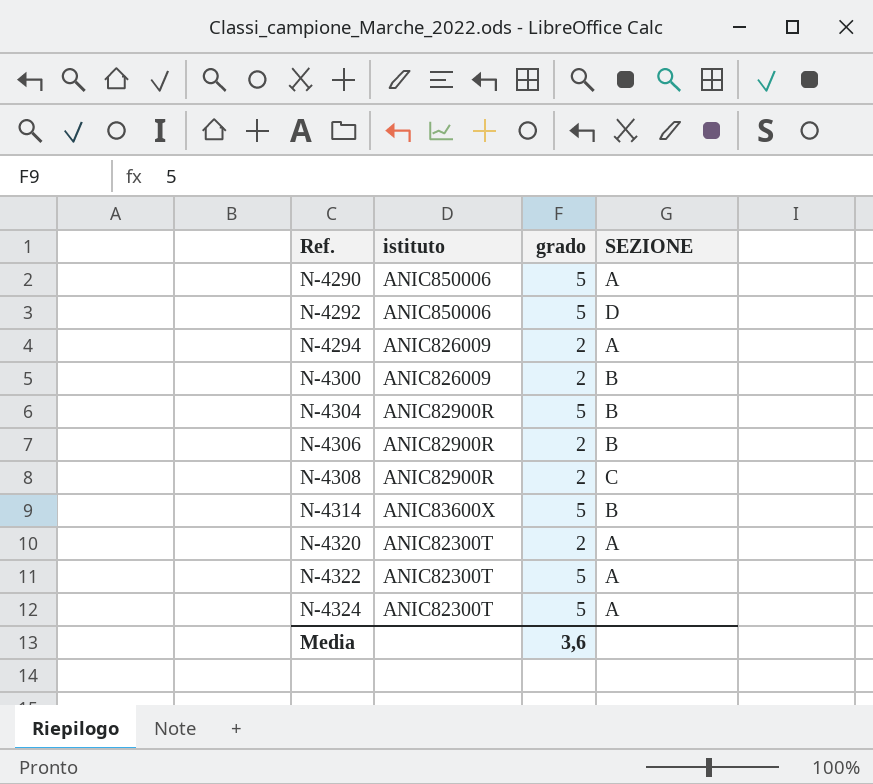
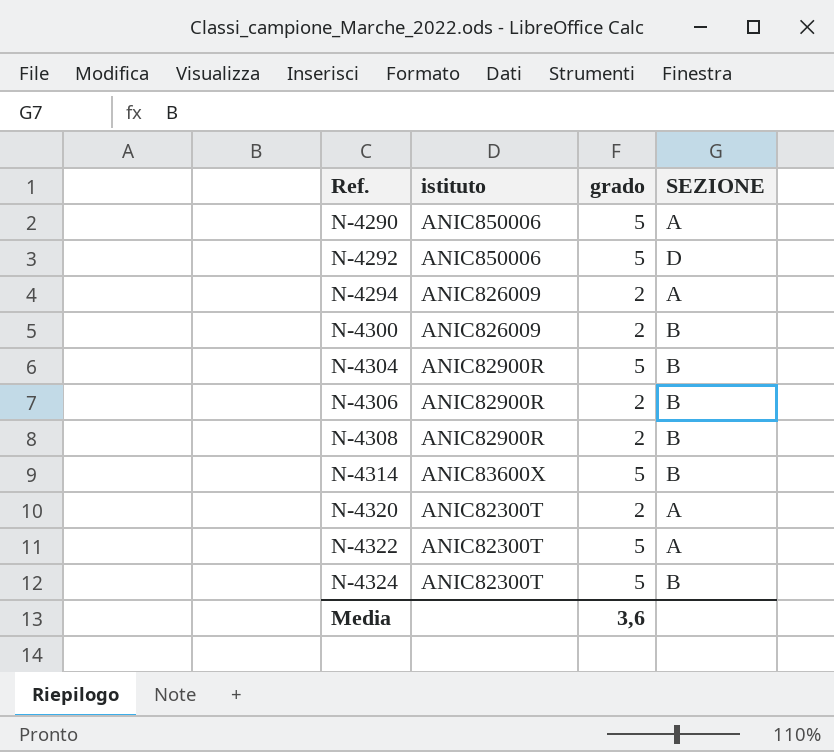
N-4308 | SEZIONE: C -> B
N-4324 | SEZIONE: A -> B

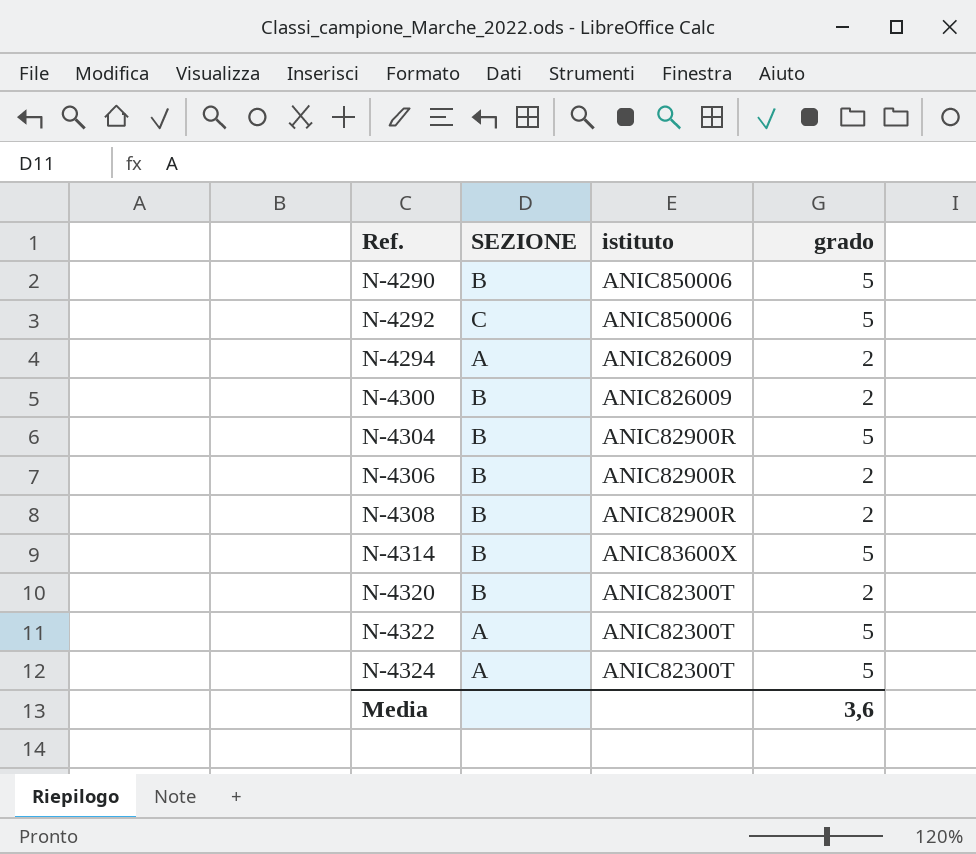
column SEZIONE | position: 4 -> 2
N-4290 | SEZIONE: A -> B
N-4292 | SEZIONE: D -> C
N-4320 | SEZIONE: A -> B
N-4324 | SEZIONE: B -> A

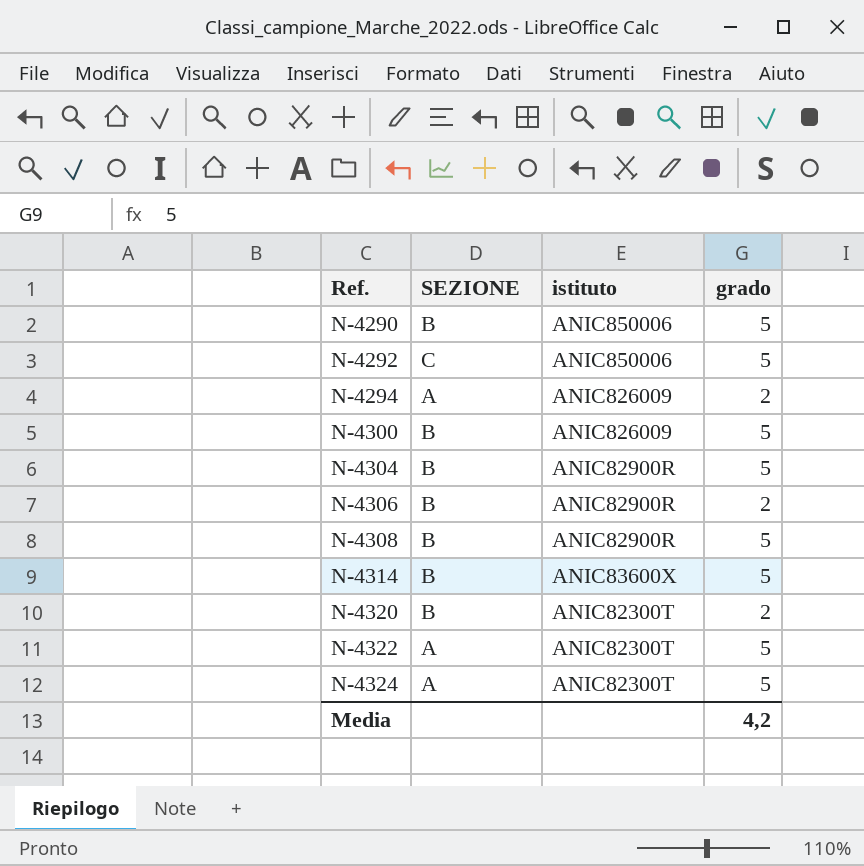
N-4300 | grado: 2 -> 5
N-4308 | grado: 2 -> 5
Media | grado: 3,6 -> 4,2

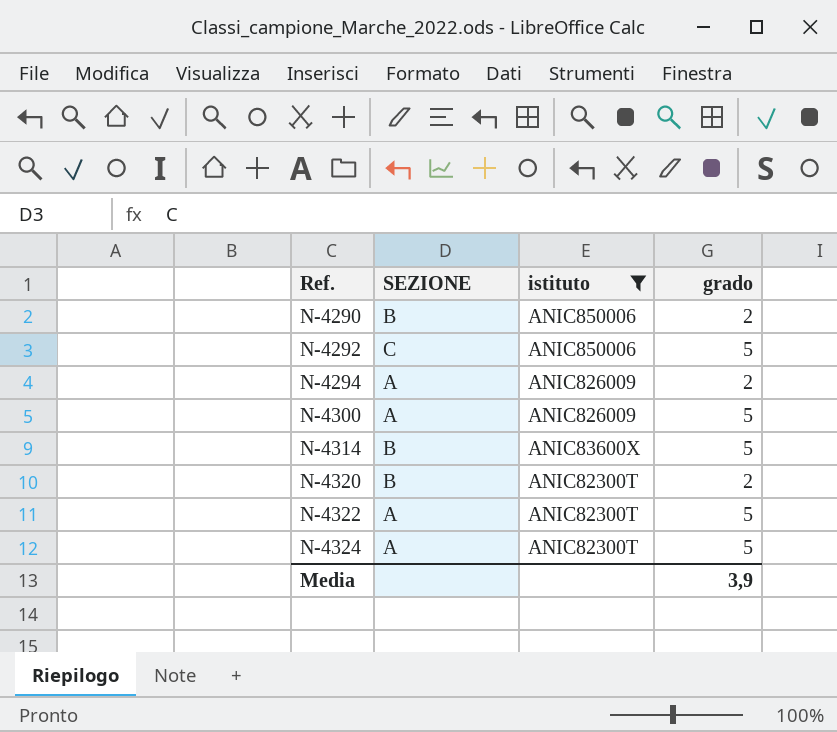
filter: none -> istituto != ANIC82900R
N-4290 | grado: 5 -> 2
N-4300 | SEZIONE: B -> A
Media | grado: 4,2 -> 3,9

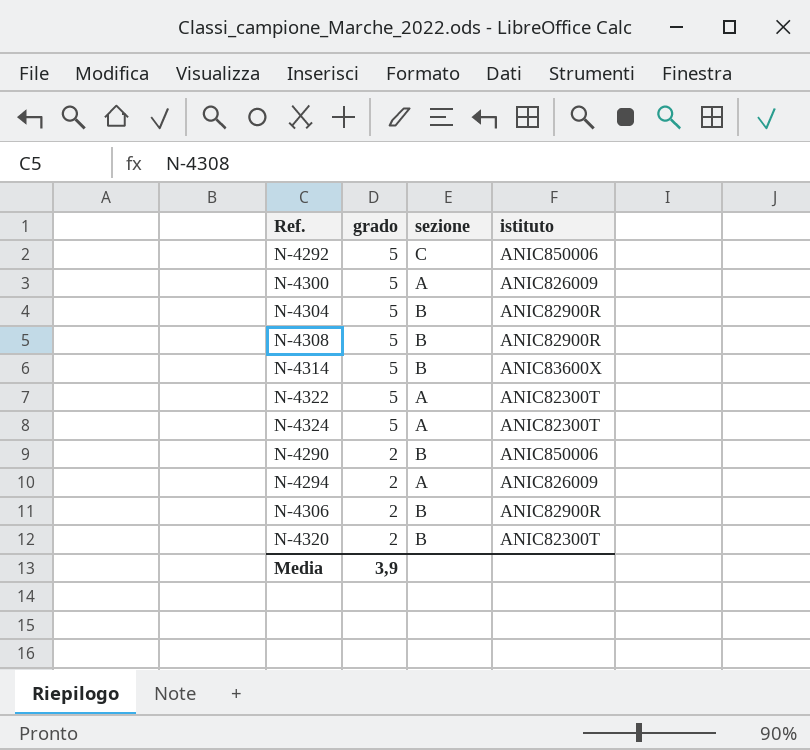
filter: istituto != ANIC82900R -> none
row order: Ref. ascending -> grado descending
column grado | position: 4 -> 2
column name: SEZIONE -> sezione

